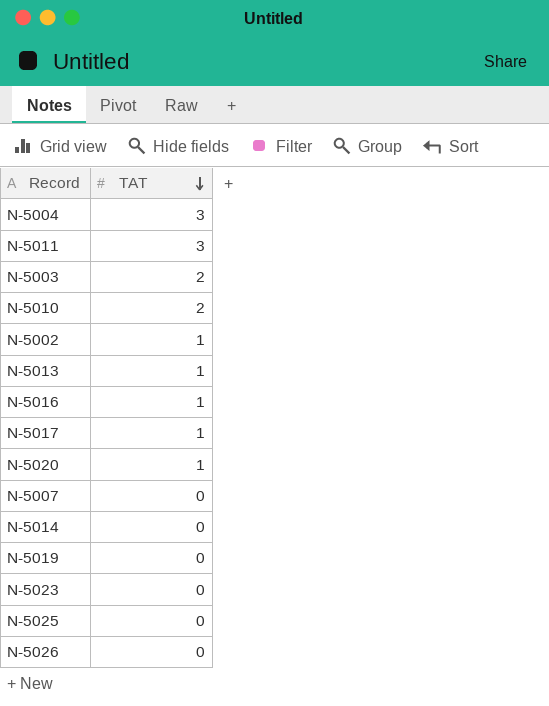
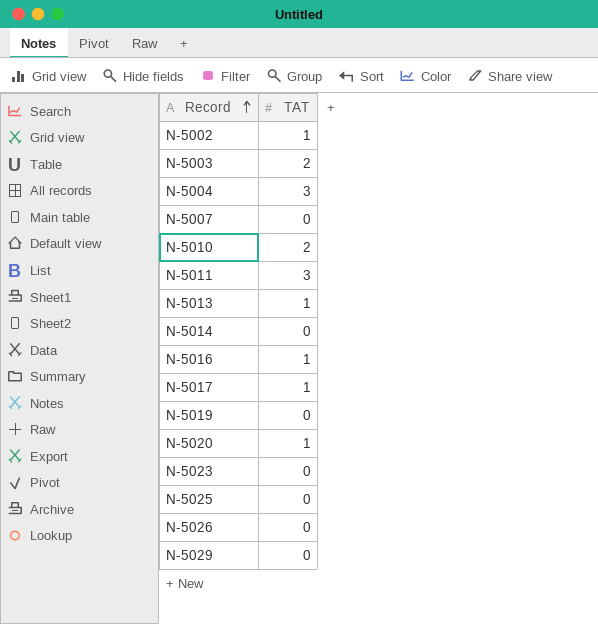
row order: TAT descending -> Record ascending
row N-5029: none -> 0

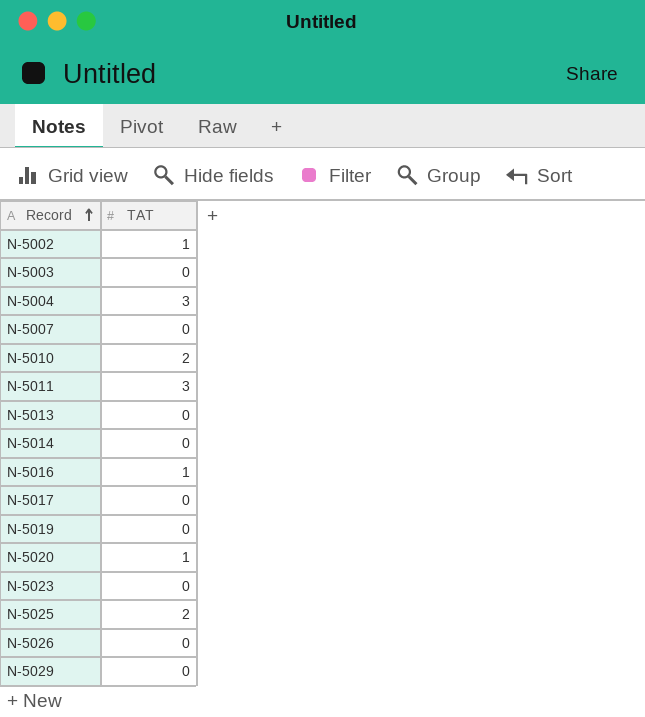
N-5003 | TAT: 2 -> 0
N-5013 | TAT: 1 -> 0
N-5017 | TAT: 1 -> 0
N-5025 | TAT: 0 -> 2

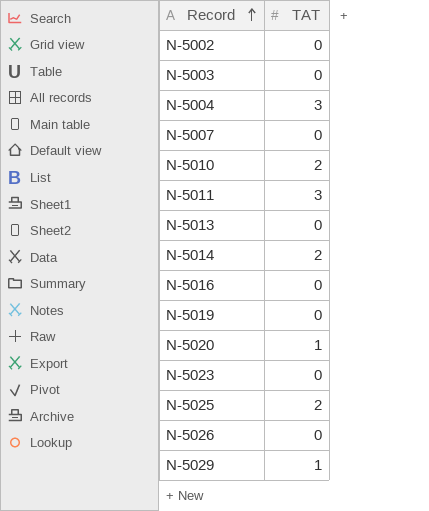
row N-5017: 0 -> none
N-5002 | TAT: 1 -> 0
N-5014 | TAT: 0 -> 2
N-5016 | TAT: 1 -> 0
N-5029 | TAT: 0 -> 1

